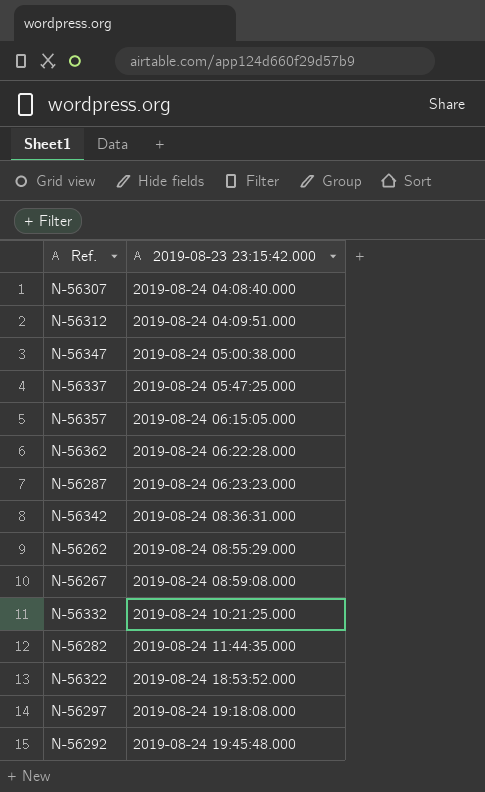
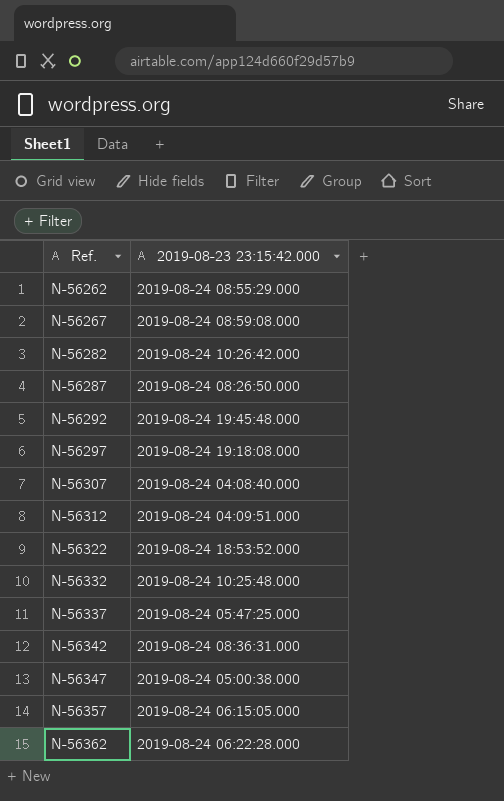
row order: 2019-08-23 23:15:42.000 ascending -> Ref. ascending
N-56282 | 2019-08-23 23:15:42.000: 2019-08-24 11:44:35.000 -> 2019-08-24 10:26:42.000
N-56287 | 2019-08-23 23:15:42.000: 2019-08-24 06:23:23.000 -> 2019-08-24 08:26:50.000
N-56332 | 2019-08-23 23:15:42.000: 2019-08-24 10:21:25.000 -> 2019-08-24 10:25:48.000

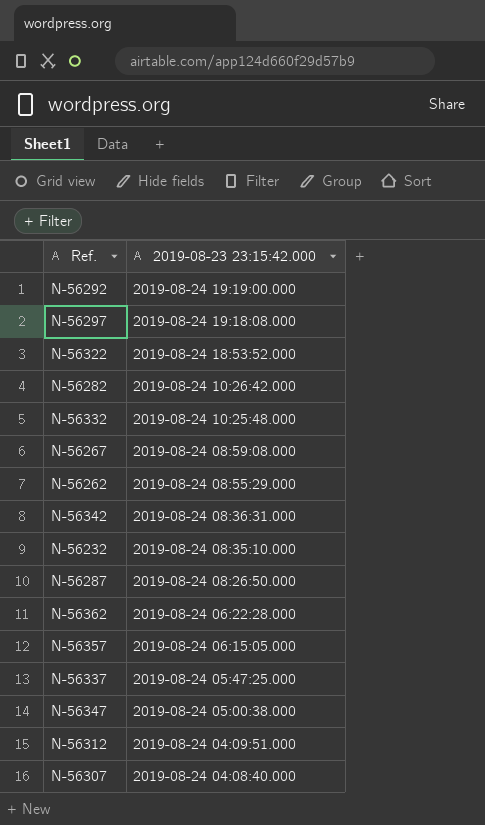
row order: Ref. ascending -> 2019-08-23 23:15:42.000 descending
N-56292 | 2019-08-23 23:15:42.000: 2019-08-24 19:45:48.000 -> 2019-08-24 19:19:00.000
row N-56232: none -> 2019-08-24 08:35:10.000

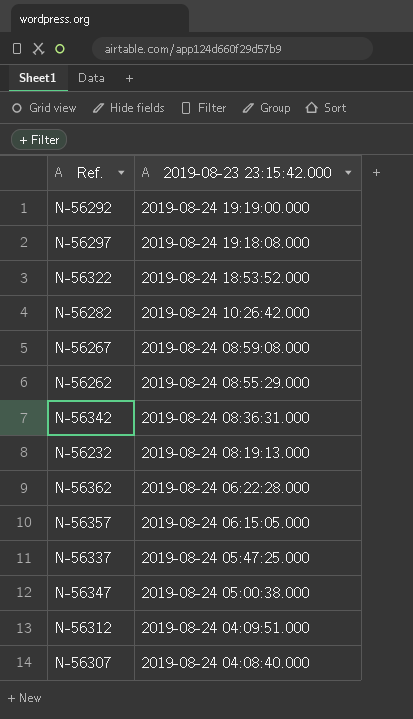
row N-56332: 2019-08-24 10:25:48.000 -> none
row N-56287: 2019-08-24 08:26:50.000 -> none
N-56232 | 2019-08-23 23:15:42.000: 2019-08-24 08:35:10.000 -> 2019-08-24 08:19:13.000

